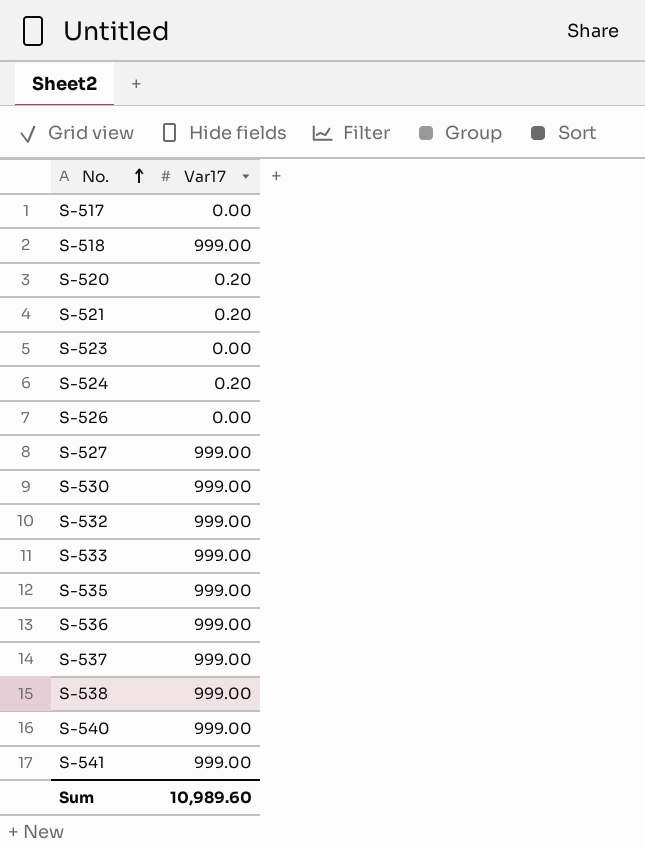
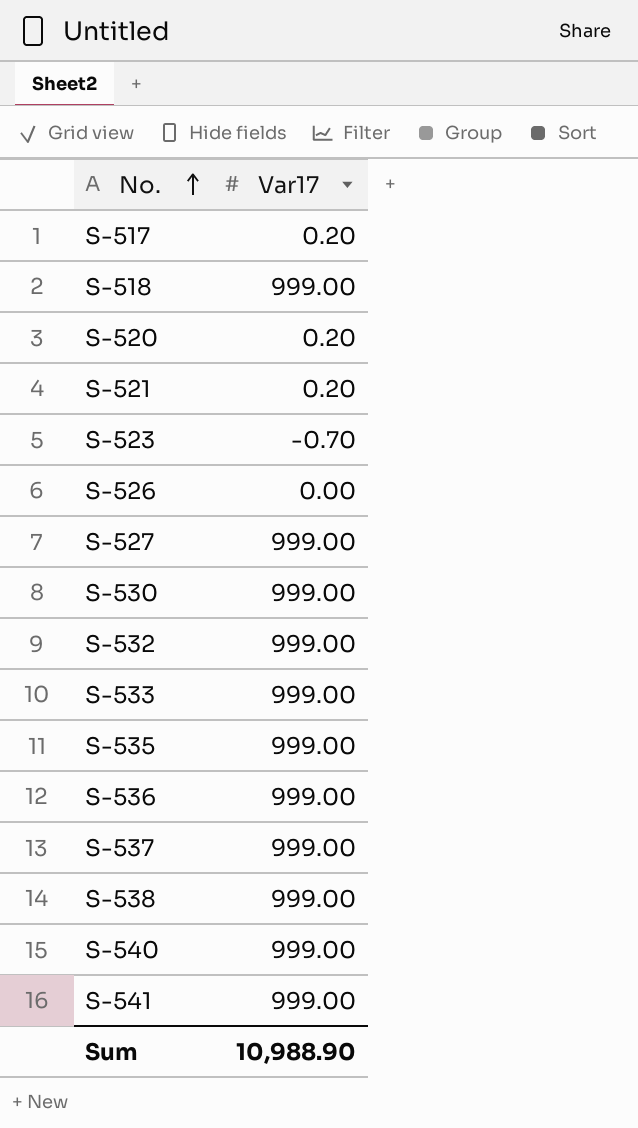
row S-524: 0.20 -> none
S-517 | Var17: 0.00 -> 0.20
S-523 | Var17: 0.00 -> -0.70
Sum | Var17: 10,989.60 -> 10,988.90

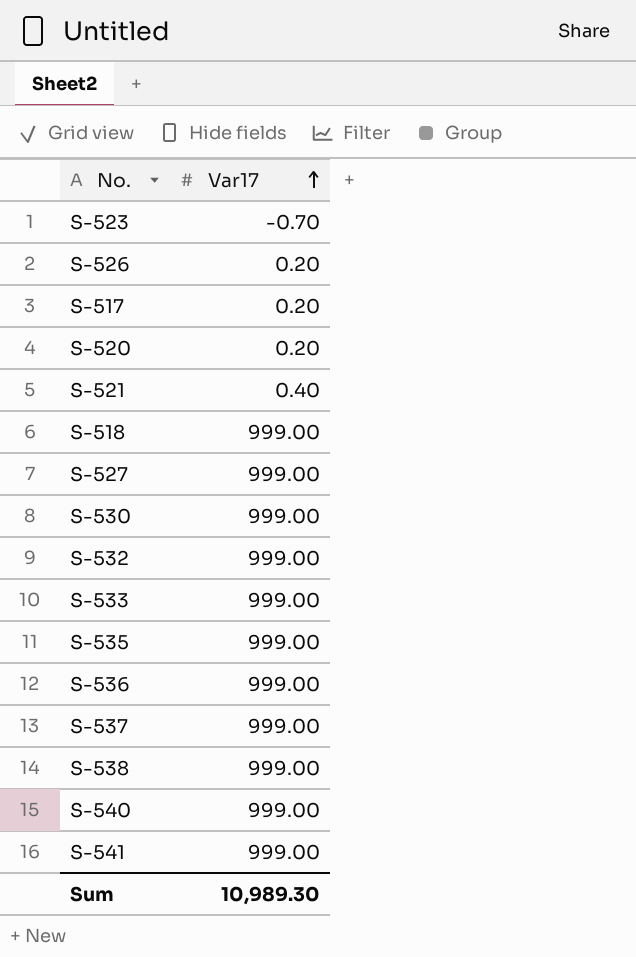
row order: No. ascending -> Var17 ascending
S-526 | Var17: 0.00 -> 0.20
S-521 | Var17: 0.20 -> 0.40
Sum | Var17: 10,988.90 -> 10,989.30

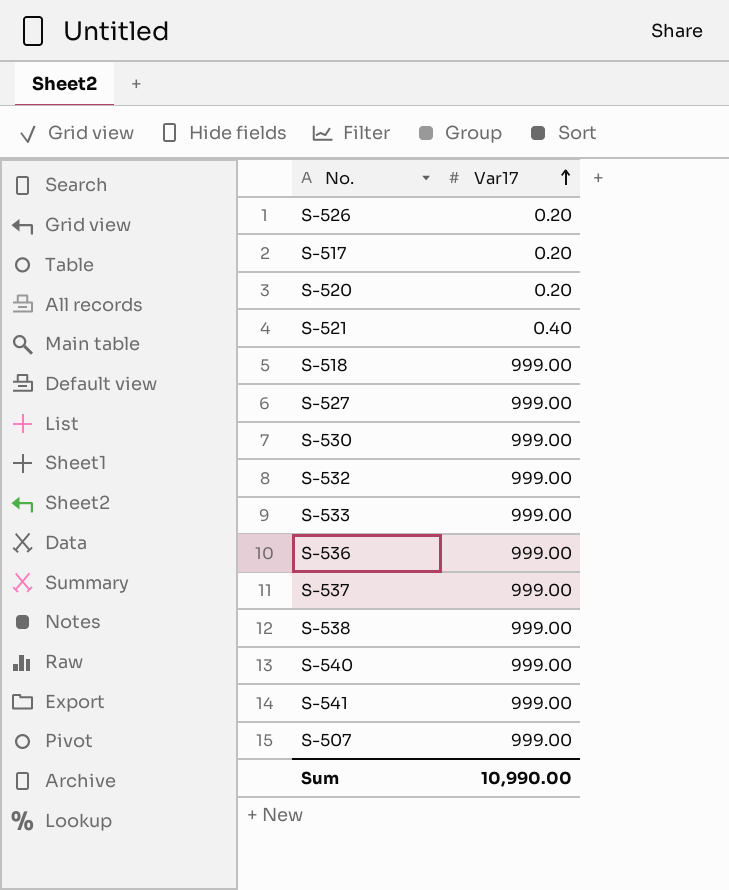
row S-523: -0.70 -> none
row S-535: 999.00 -> none
row S-507: none -> 999.00
Sum | Var17: 10,989.30 -> 10,990.00

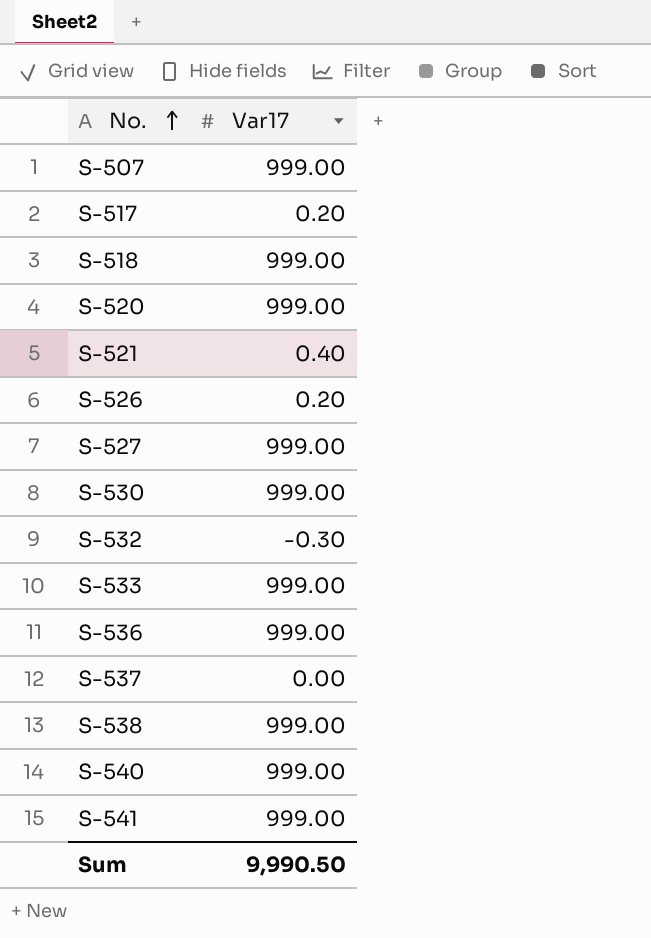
row order: Var17 ascending -> No. ascending
S-520 | Var17: 0.20 -> 999.00
S-532 | Var17: 999.00 -> -0.30
S-537 | Var17: 999.00 -> 0.00
Sum | Var17: 10,990.00 -> 9,990.50

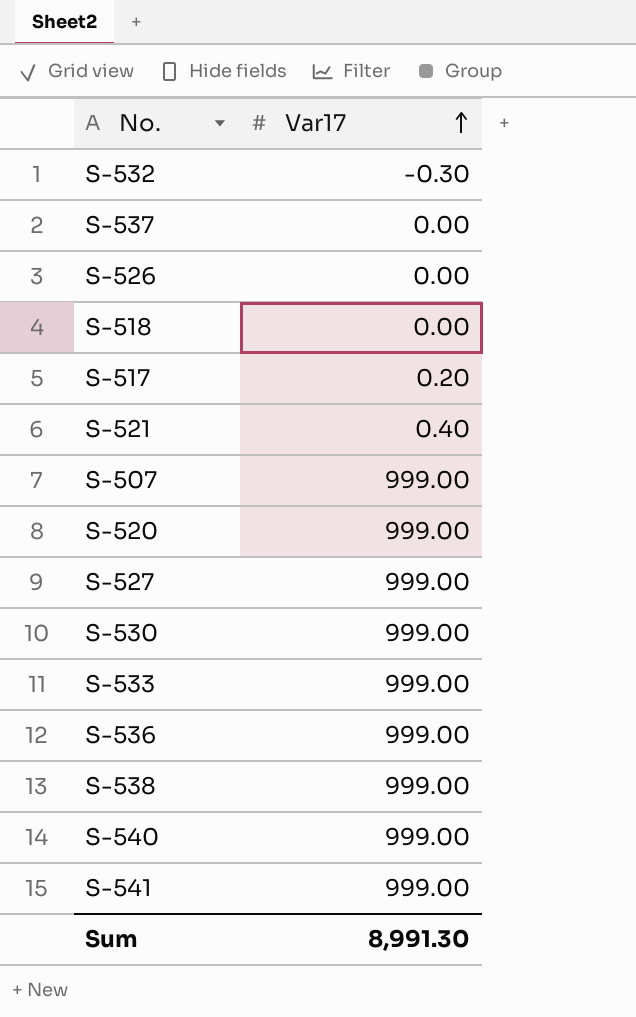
row order: No. ascending -> Var17 ascending
S-526 | Var17: 0.20 -> 0.00
S-518 | Var17: 999.00 -> 0.00
Sum | Var17: 9,990.50 -> 8,991.30

